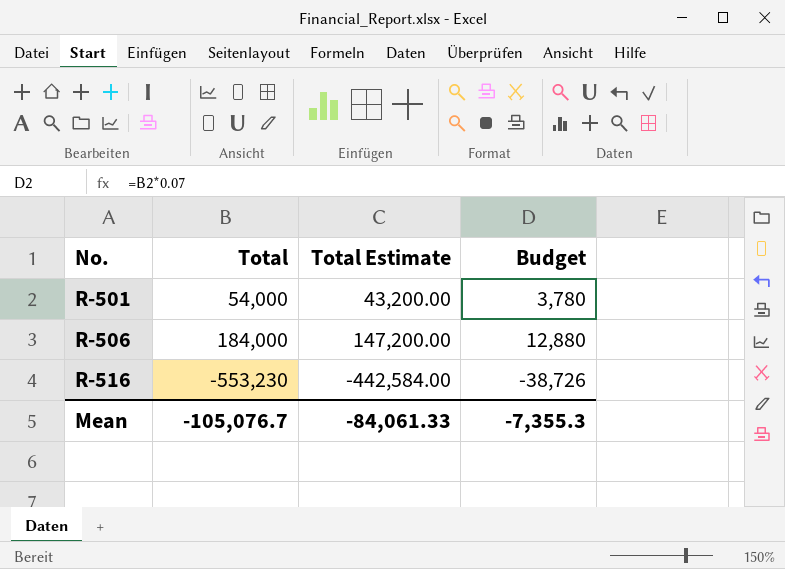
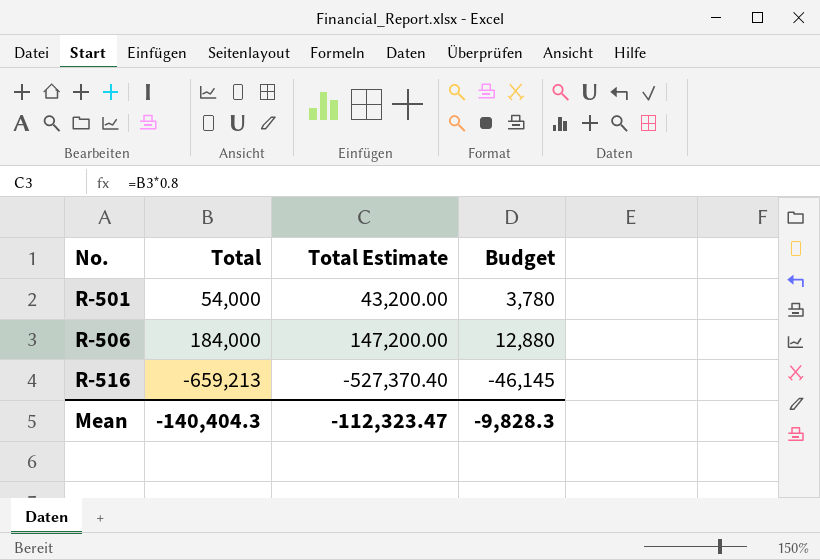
R-516 | Total: -553,230 -> -659,213
R-516 | Total Estimate: -442,584.00 -> -527,370.40
R-516 | Budget: -38,726 -> -46,145
Mean | Total: -105,076.7 -> -140,404.3
Mean | Total Estimate: -84,061.33 -> -112,323.47
Mean | Budget: -7,355.3 -> -9,828.3

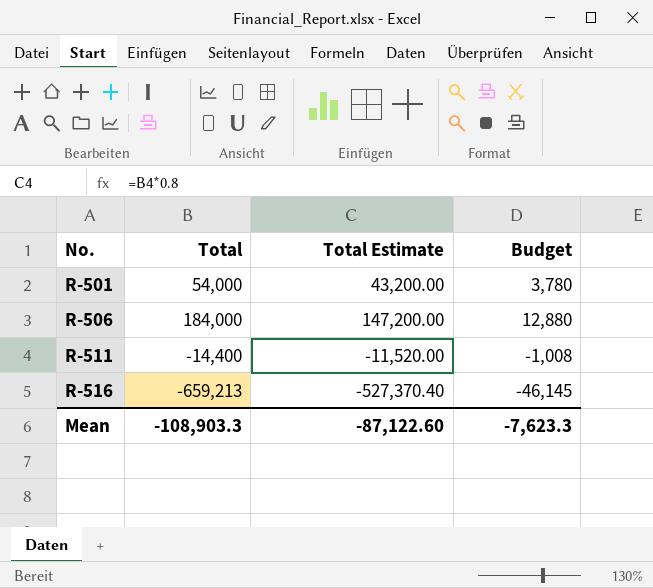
row R-511: none -> -14,400 | -11,520.00 | -1,008
Mean | Total: -140,404.3 -> -108,903.3
Mean | Total Estimate: -112,323.47 -> -87,122.60
Mean | Budget: -9,828.3 -> -7,623.3

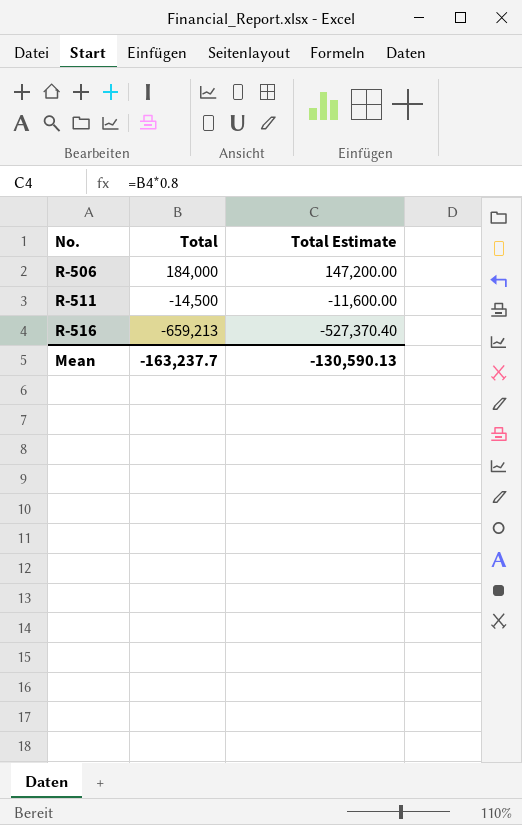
column Budget | formula: [Total] * 0.07 -> none
row R-501: 54,000 | 43,200.00 | 3,780 -> none
R-511 | Total: -14,400 -> -14,500
R-511 | Total Estimate: -11,520.00 -> -11,600.00
Mean | Total: -108,903.3 -> -163,237.7
Mean | Total Estimate: -87,122.60 -> -130,590.13

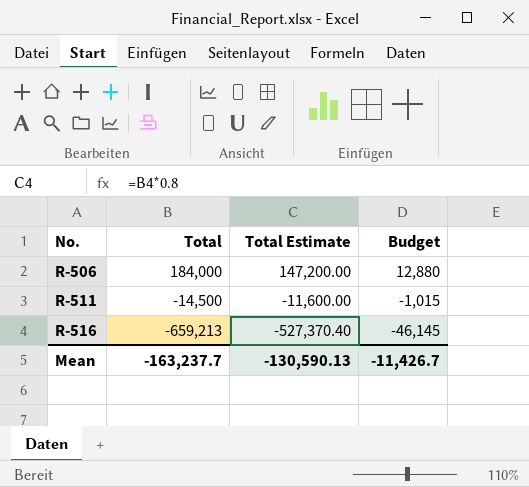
column Budget | formula: none -> [Total] * 0.07

